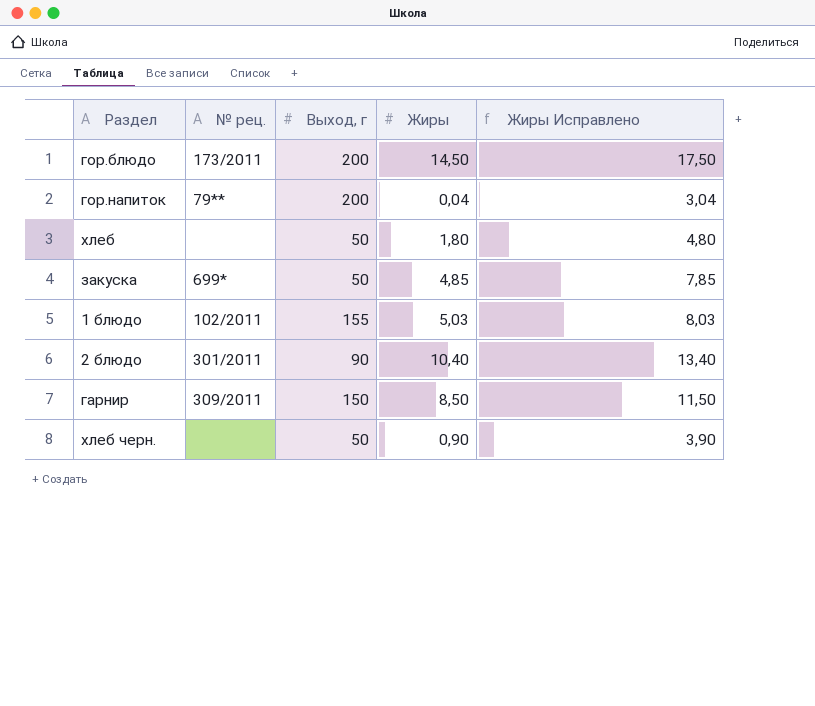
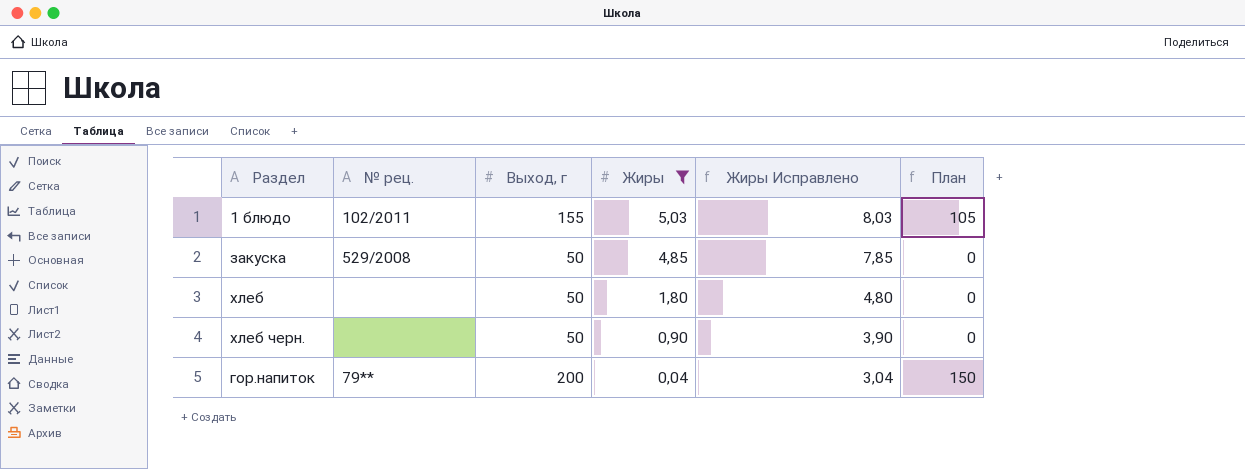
filter: none -> Жиры <= 5,03
row order: none -> Жиры descending
column План | formula: none -> [Выход, г] - 50
закуска | № рец.: 699* -> 529/2008

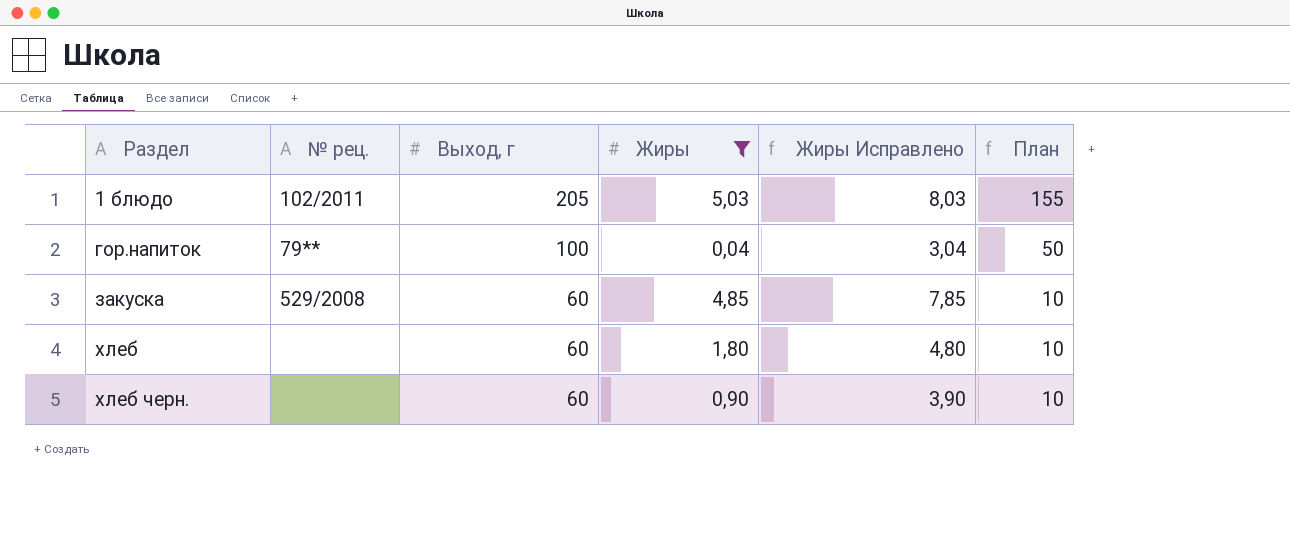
row order: Жиры descending -> Раздел ascending
1 блюдо | Выход, г: 155 -> 205
1 блюдо | План: 105 -> 155
гор.напиток | Выход, г: 200 -> 100
гор.напиток | План: 150 -> 50
закуска | Выход, г: 50 -> 60
закуска | План: 0 -> 10
хлеб | Выход, г: 50 -> 60
хлеб | План: 0 -> 10
хлеб черн. | Выход, г: 50 -> 60
хлеб черн. | План: 0 -> 10

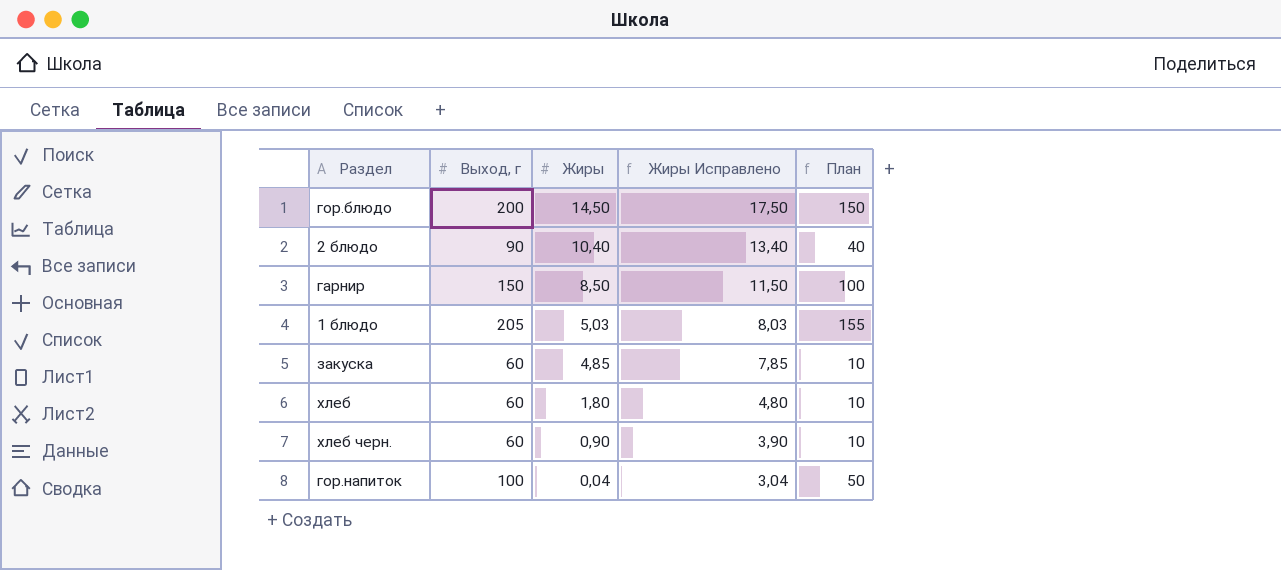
filter: Жиры <= 5,03 -> none
row order: Раздел ascending -> Жиры descending
column № рец. | position: 2 -> none

